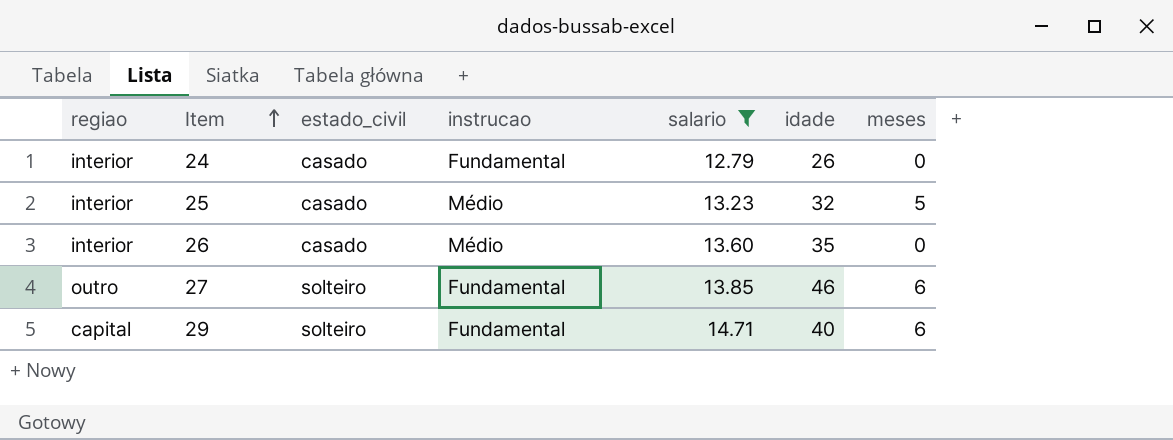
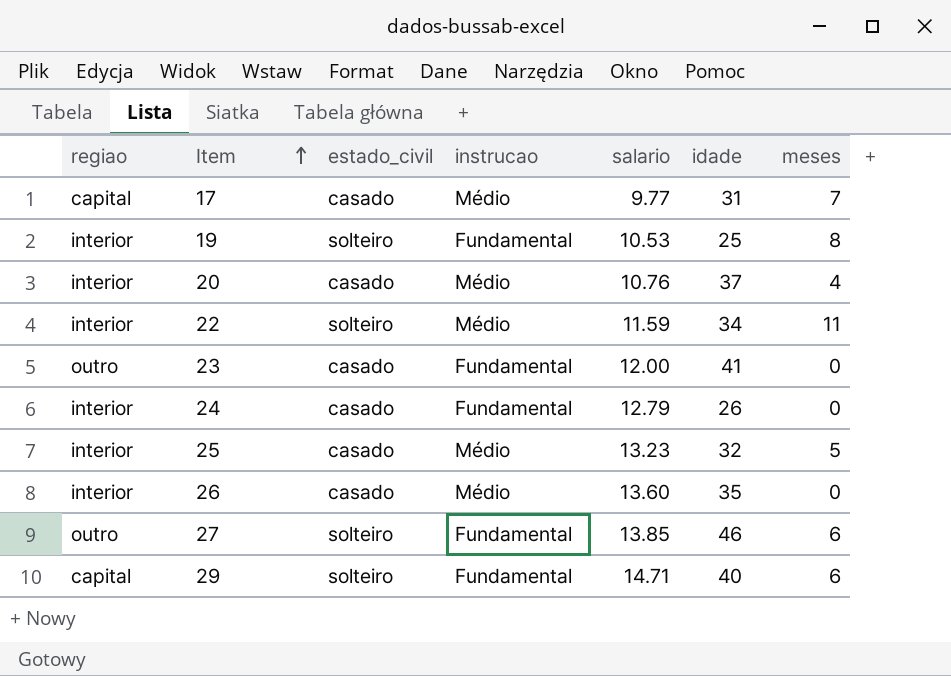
filter: salario >= 12.79 -> none

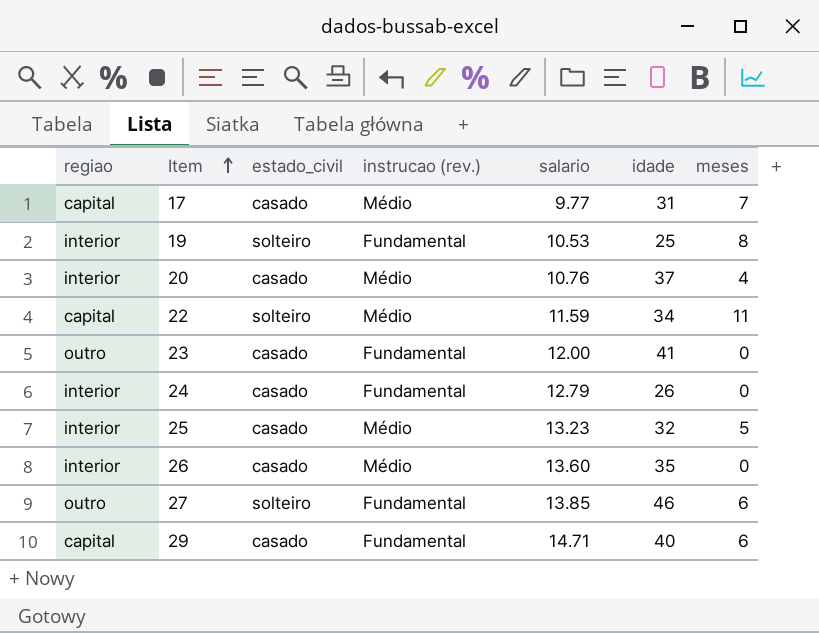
column name: instrucao -> instrucao (rev.)
22 | regiao: interior -> capital
29 | estado_civil: solteiro -> casado

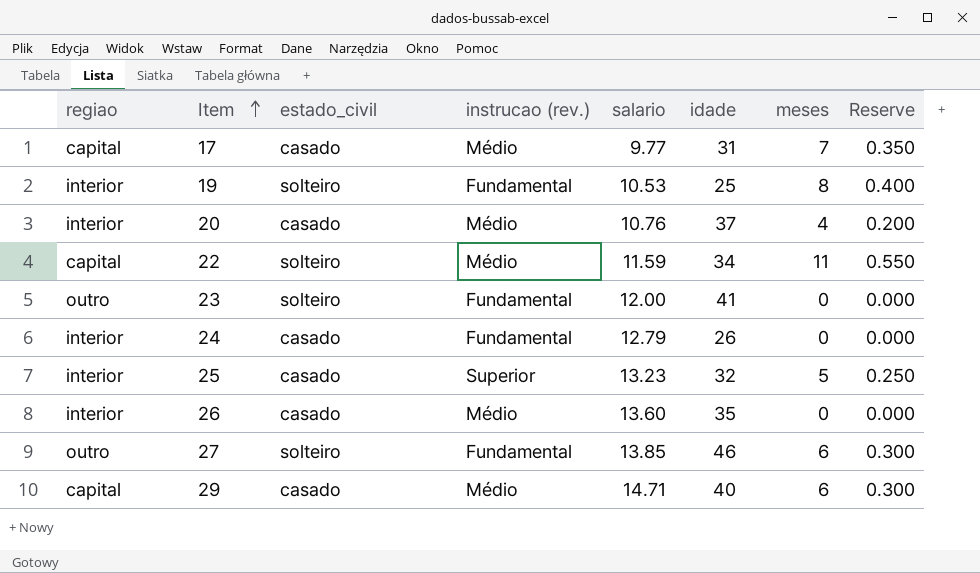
column Reserve | formula: none -> [meses] * 0.05
23 | estado_civil: casado -> solteiro
25 | instrucao (rev.): Médio -> Superior
29 | instrucao (rev.): Fundamental -> Médio

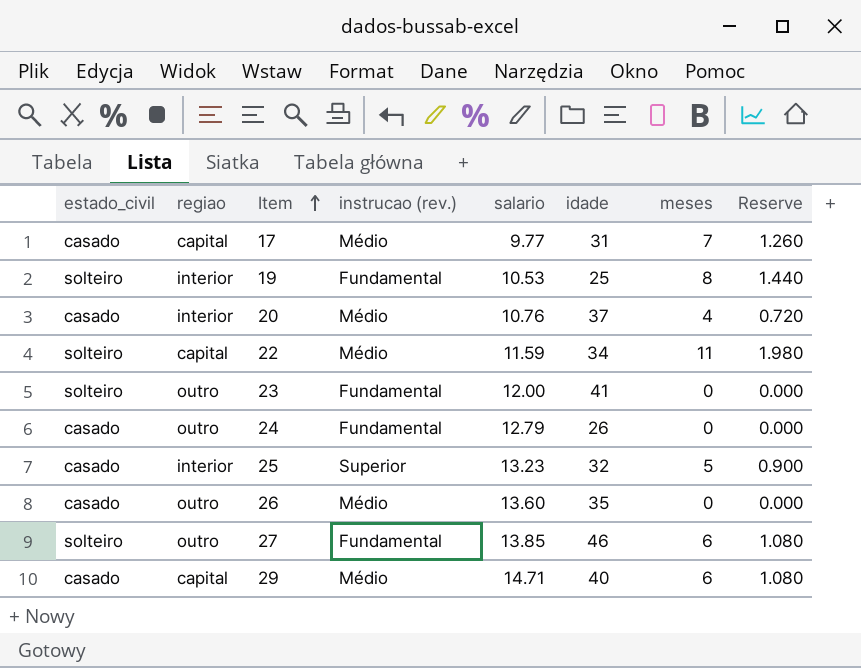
column estado_civil | position: 3 -> 1
column Reserve | formula: [meses] * 0.05 -> [meses] * 0.18
24 | regiao: interior -> outro
26 | regiao: interior -> outro

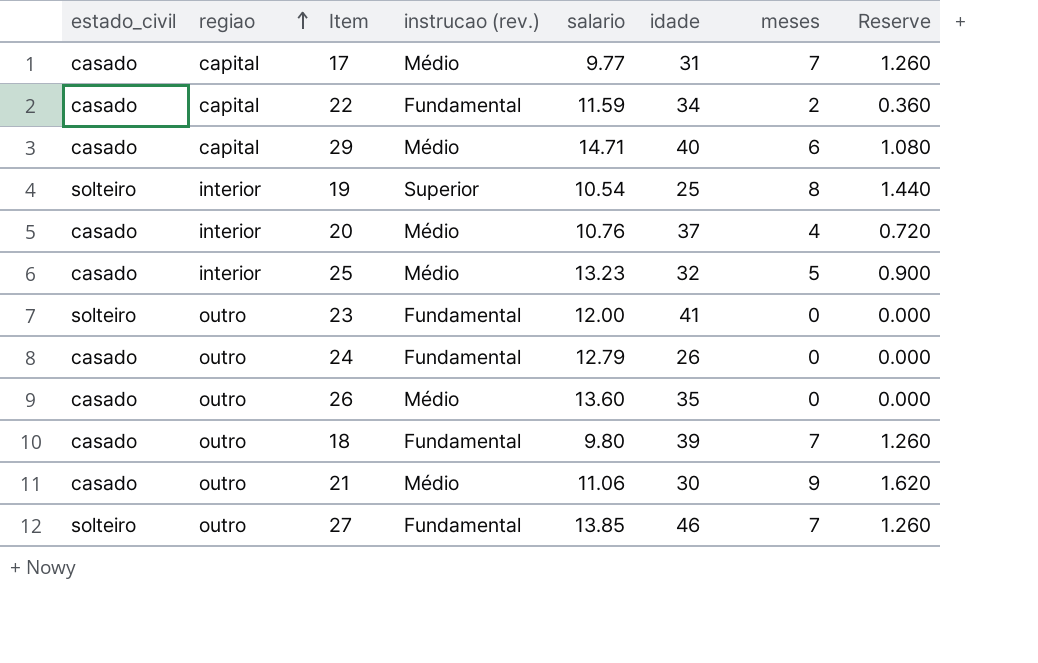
row order: Item ascending -> regiao ascending
22 | estado_civil: solteiro -> casado
22 | instrucao (rev.): Médio -> Fundamental
22 | meses: 11 -> 2
22 | Reserve: 1.980 -> 0.360
19 | instrucao (rev.): Fundamental -> Superior
19 | salario: 10.53 -> 10.54
25 | instrucao (rev.): Superior -> Médio
row 18: none -> casado | outro | Fundamental | 9.80 | 39 | 7 | 1.260
row 21: none -> casado | outro | Médio | 11.06 | 30 | 9 | 1.620
27 | meses: 6 -> 7
27 | Reserve: 1.080 -> 1.260

